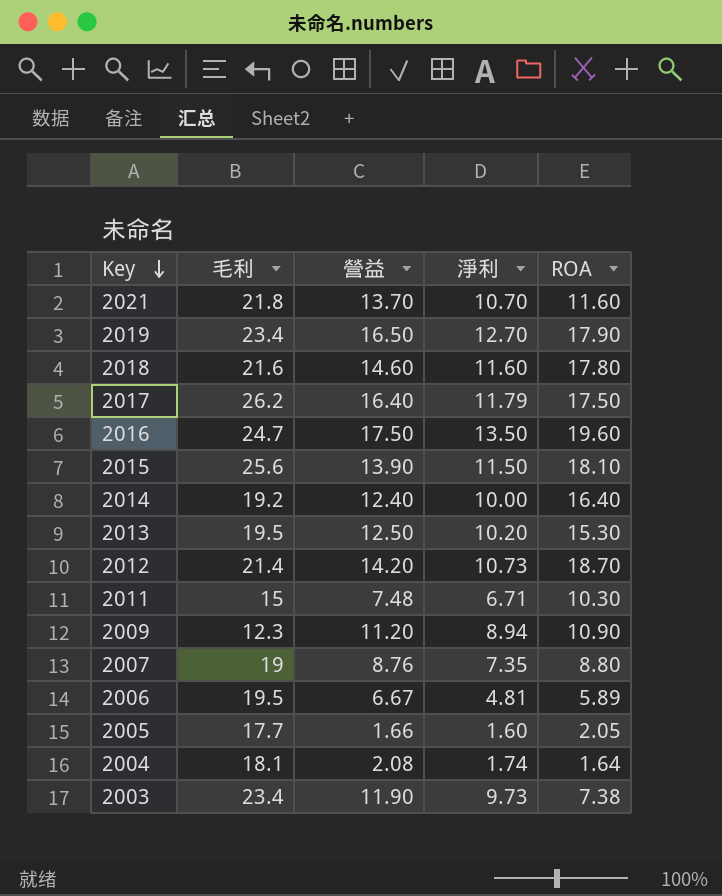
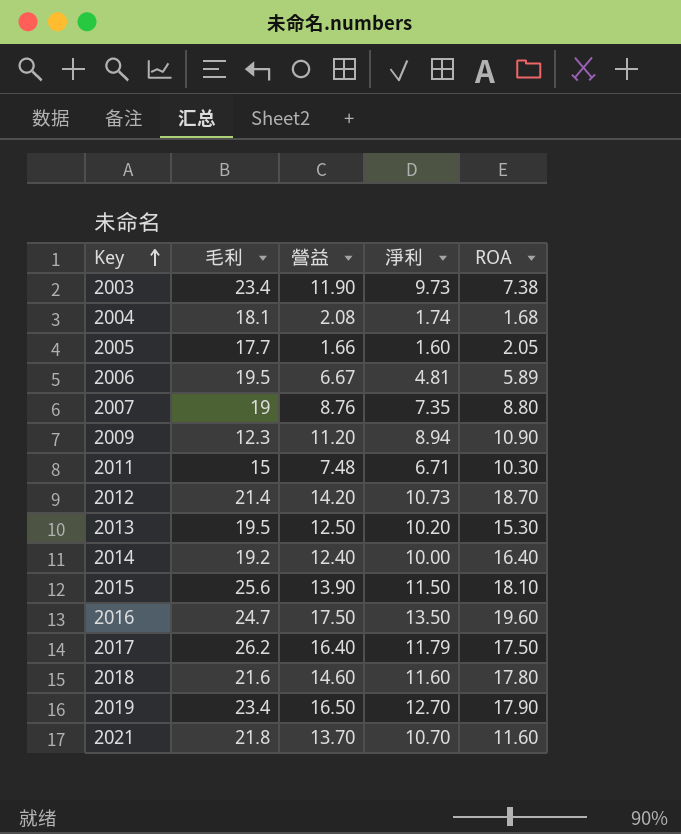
row order: Key descending -> Key ascending
2004 | ROA: 1.64 -> 1.68

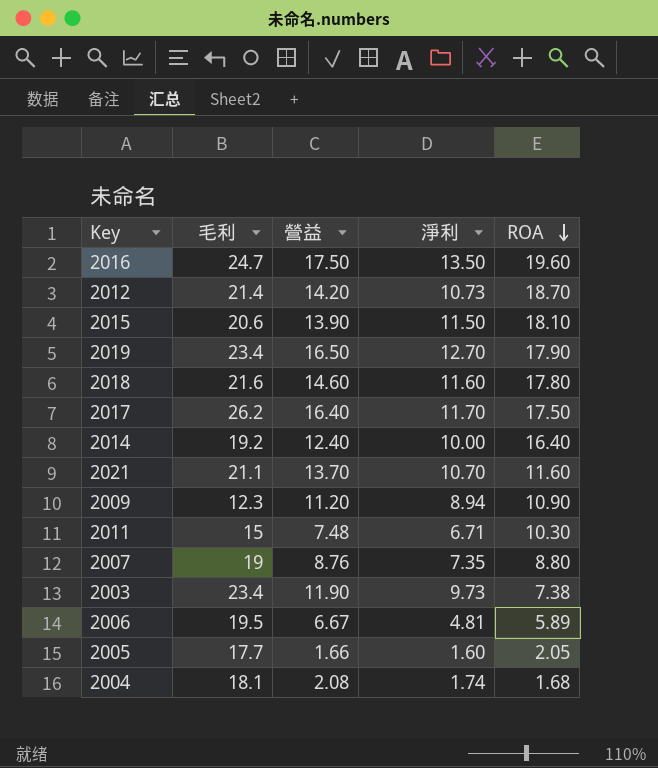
row order: Key ascending -> ROA descending
row 2013: 19.5 | 12.50 | 10.20 | 15.30 -> none
2015 | 毛利: 25.6 -> 20.6
2017 | 淨利: 11.79 -> 11.70
2021 | 毛利: 21.8 -> 21.1

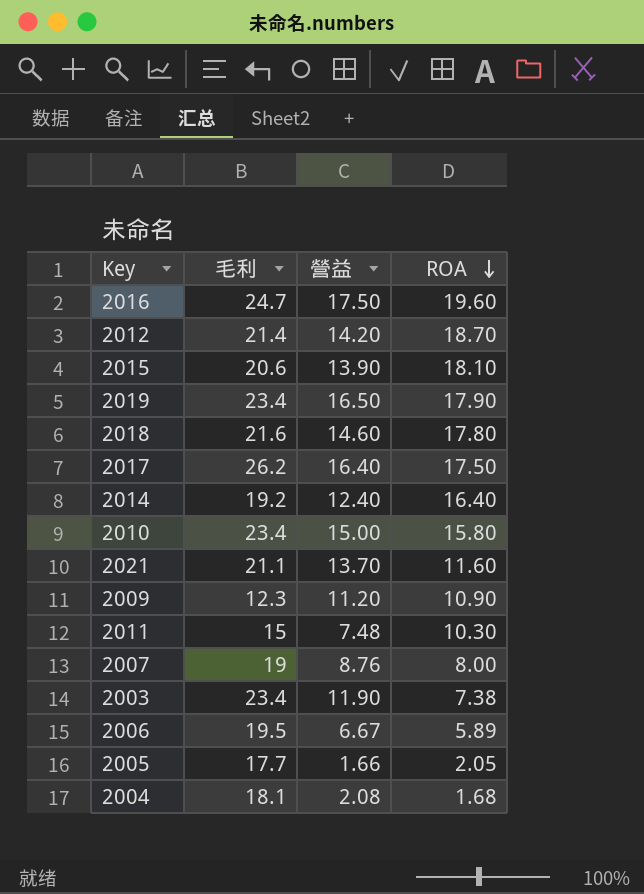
column 淨利 | position: 4 -> none
row 2010: none -> 23.4 | 15.00 | 15.80
2007 | ROA: 8.80 -> 8.00

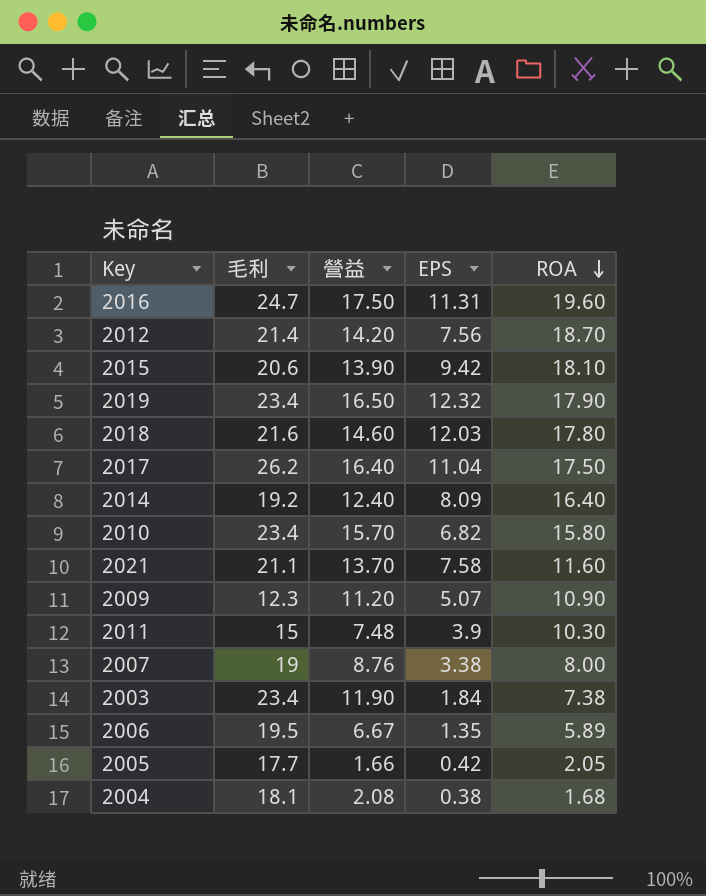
column EPS | position: none -> 4
2010 | 營益: 15.00 -> 15.70

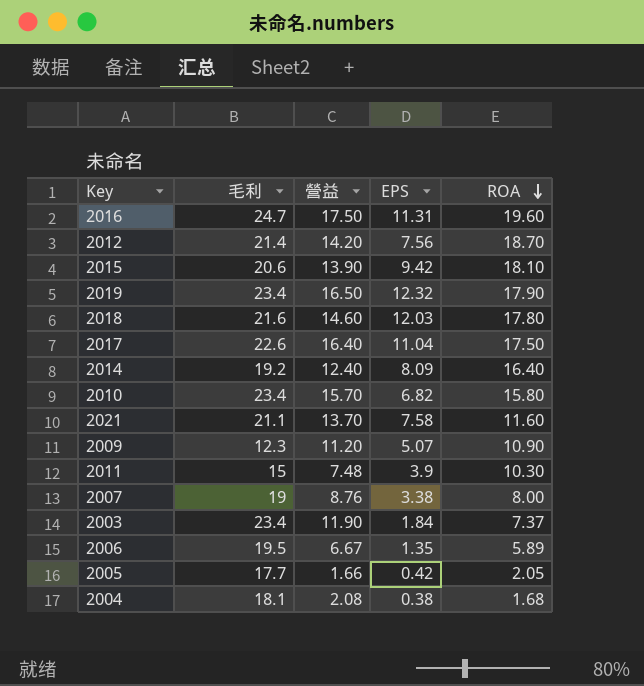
2017 | 毛利: 26.2 -> 22.6
2003 | ROA: 7.38 -> 7.37

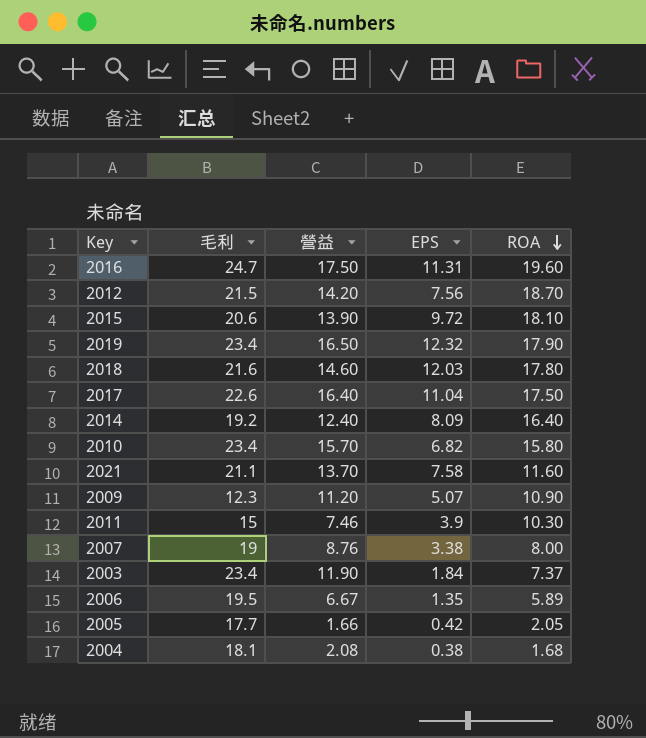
2012 | 毛利: 21.4 -> 21.5
2015 | EPS: 9.42 -> 9.72
2011 | 營益: 7.48 -> 7.46

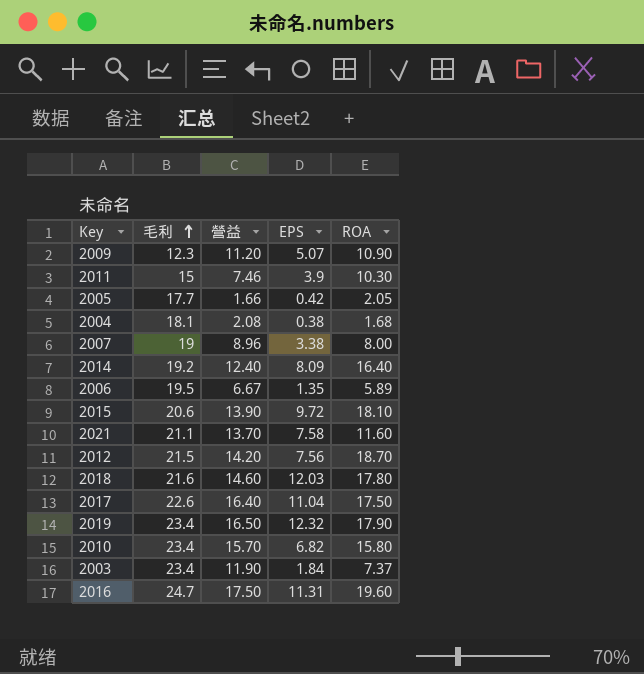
row order: ROA descending -> 毛利 ascending
2007 | 營益: 8.76 -> 8.96

